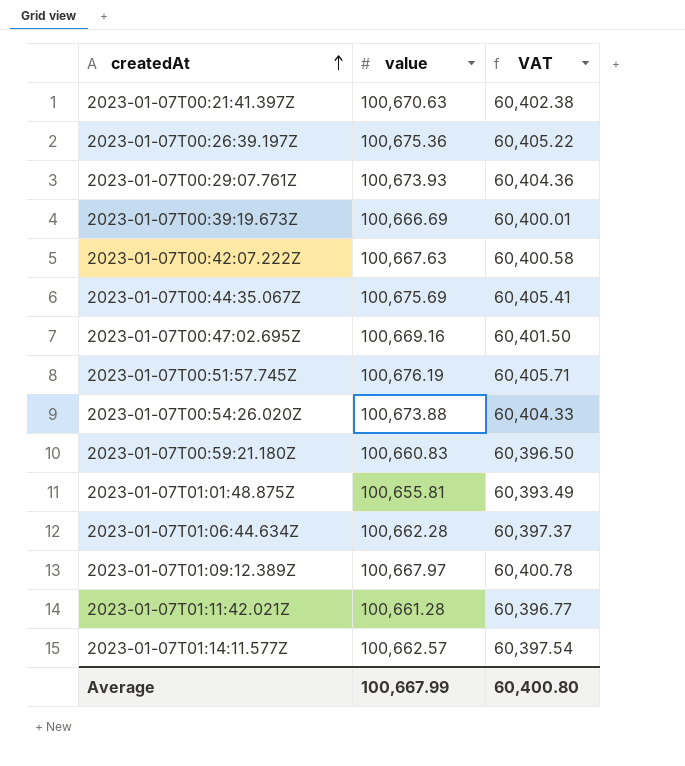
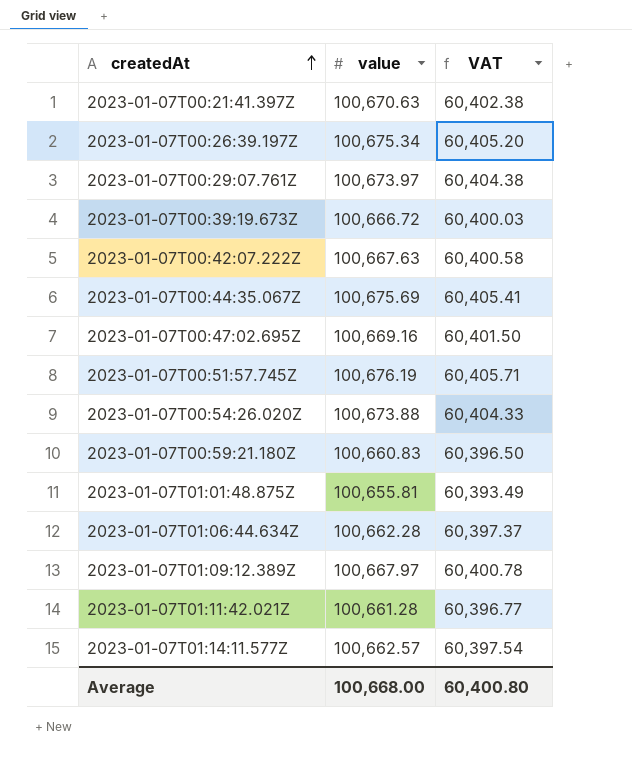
2023-01-07T00:26:39.197Z | value: 100,675.36 -> 100,675.34
2023-01-07T00:26:39.197Z | VAT: 60,405.22 -> 60,405.20
2023-01-07T00:29:07.761Z | value: 100,673.93 -> 100,673.97
2023-01-07T00:29:07.761Z | VAT: 60,404.36 -> 60,404.38
2023-01-07T00:39:19.673Z | value: 100,666.69 -> 100,666.72
2023-01-07T00:39:19.673Z | VAT: 60,400.01 -> 60,400.03
Average | value: 100,667.99 -> 100,668.00

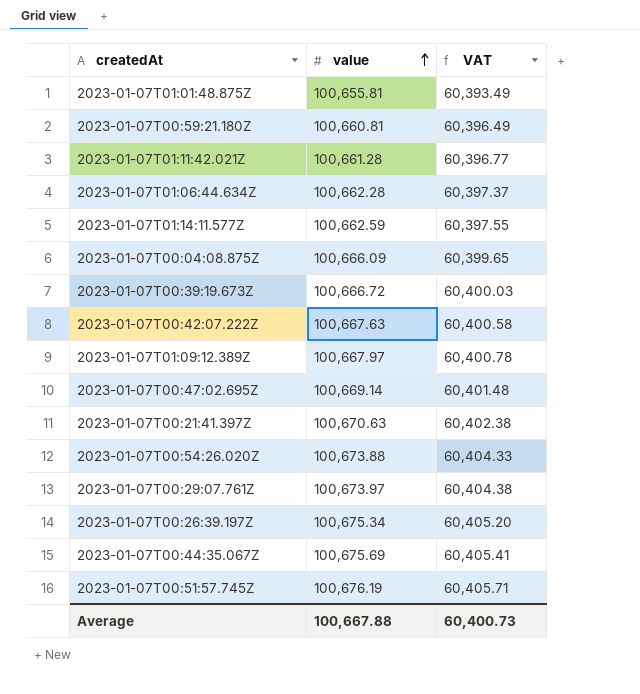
row order: createdAt ascending -> value ascending
2023-01-07T00:59:21.180Z | value: 100,660.83 -> 100,660.81
2023-01-07T00:59:21.180Z | VAT: 60,396.50 -> 60,396.49
2023-01-07T01:14:11.577Z | value: 100,662.57 -> 100,662.59
2023-01-07T01:14:11.577Z | VAT: 60,397.54 -> 60,397.55
row 2023-01-07T00:04:08.875Z: none -> 100,666.09 | 60,399.65
2023-01-07T00:47:02.695Z | value: 100,669.16 -> 100,669.14
2023-01-07T00:47:02.695Z | VAT: 60,401.50 -> 60,401.48
Average | value: 100,668.00 -> 100,667.88
Average | VAT: 60,400.80 -> 60,400.73

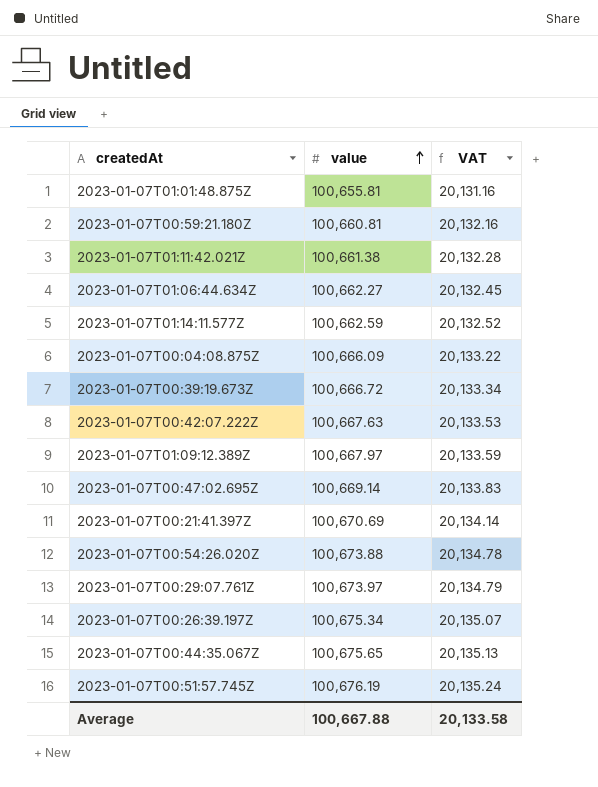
column VAT | formula: [value] * 0.6 -> [value] * 0.2
2023-01-07T01:11:42.021Z | value: 100,661.28 -> 100,661.38
2023-01-07T01:06:44.634Z | value: 100,662.28 -> 100,662.27
2023-01-07T00:21:41.397Z | value: 100,670.63 -> 100,670.69
2023-01-07T00:44:35.067Z | value: 100,675.69 -> 100,675.65
Average | VAT: 60,400.73 -> 20,133.58

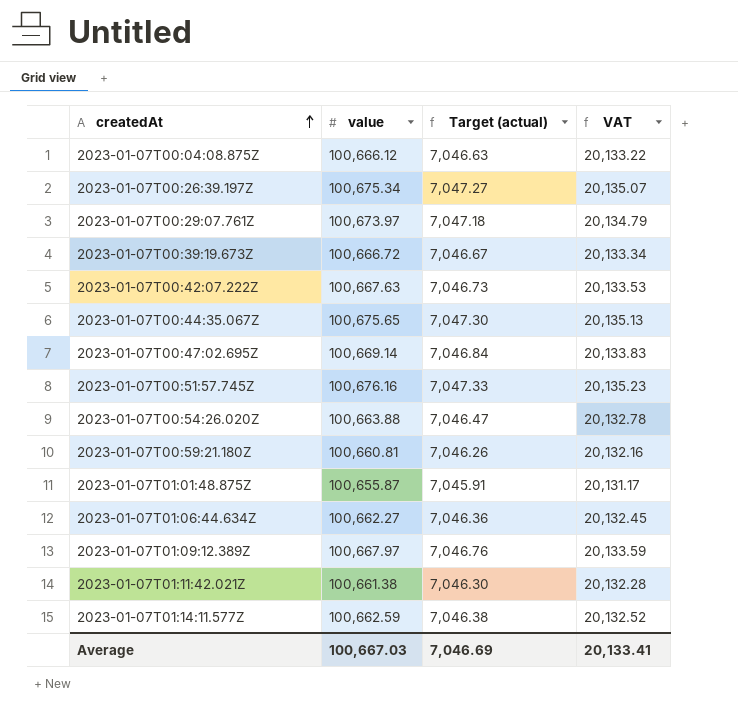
row order: value ascending -> createdAt ascending
column Target (actual) | formula: none -> [value] * 0.07
row 2023-01-07T00:21:41.397Z: 100,670.69 | 20,134.14 -> none
2023-01-07T00:04:08.875Z | value: 100,666.09 -> 100,666.12
2023-01-07T00:51:57.745Z | value: 100,676.19 -> 100,676.16
2023-01-07T00:51:57.745Z | VAT: 20,135.24 -> 20,135.23
2023-01-07T00:54:26.020Z | value: 100,673.88 -> 100,663.88
2023-01-07T00:54:26.020Z | VAT: 20,134.78 -> 20,132.78
2023-01-07T01:01:48.875Z | value: 100,655.81 -> 100,655.87
2023-01-07T01:01:48.875Z | VAT: 20,131.16 -> 20,131.17
Average | value: 100,667.88 -> 100,667.03
Average | VAT: 20,133.58 -> 20,133.41

